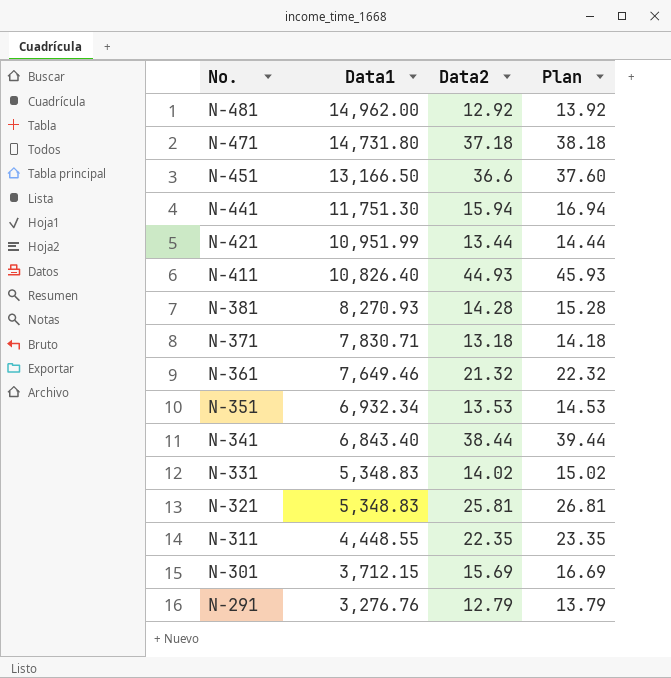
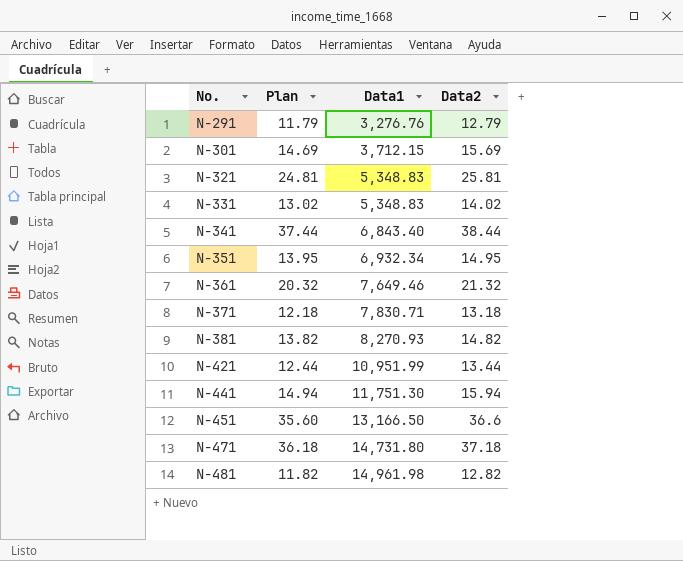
row order: No. descending -> No. ascending
column Plan | formula: [Data2] + 1 -> [Data2] - 1
column Plan | position: 4 -> 2
row N-411: 10,826.40 | 44.93 | 45.93 -> none
row N-311: 4,448.55 | 22.35 | 23.35 -> none
N-351 | Data2: 13.53 -> 14.95
N-381 | Data2: 14.28 -> 14.82
N-481 | Data1: 14,962.00 -> 14,961.98
N-481 | Data2: 12.92 -> 12.82

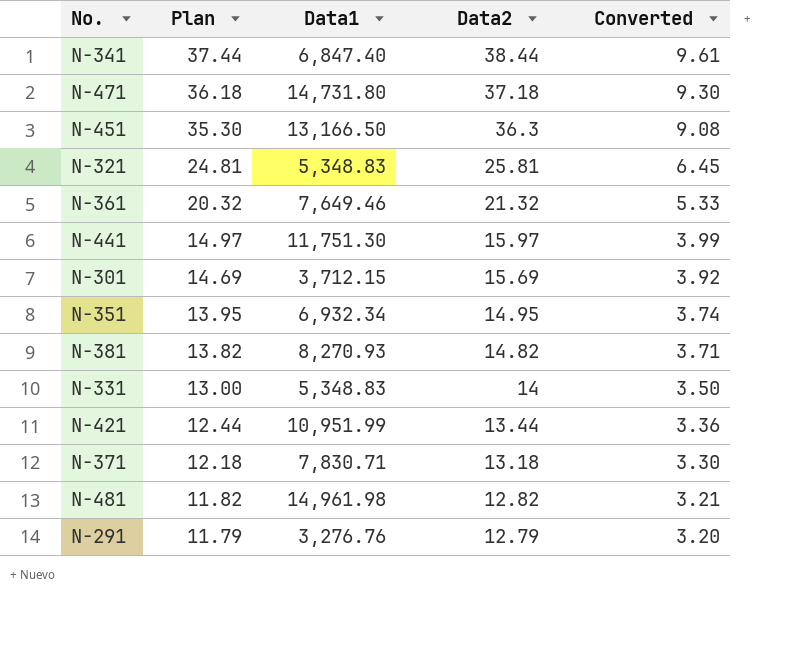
row order: No. ascending -> Plan descending
column Converted | formula: none -> [Data2] * 0.25
N-341 | Data1: 6,843.40 -> 6,847.40
N-451 | Plan: 35.60 -> 35.30
N-451 | Data2: 36.6 -> 36.3
N-441 | Plan: 14.94 -> 14.97
N-441 | Data2: 15.94 -> 15.97
N-331 | Plan: 13.02 -> 13.00
N-331 | Data2: 14.02 -> 14

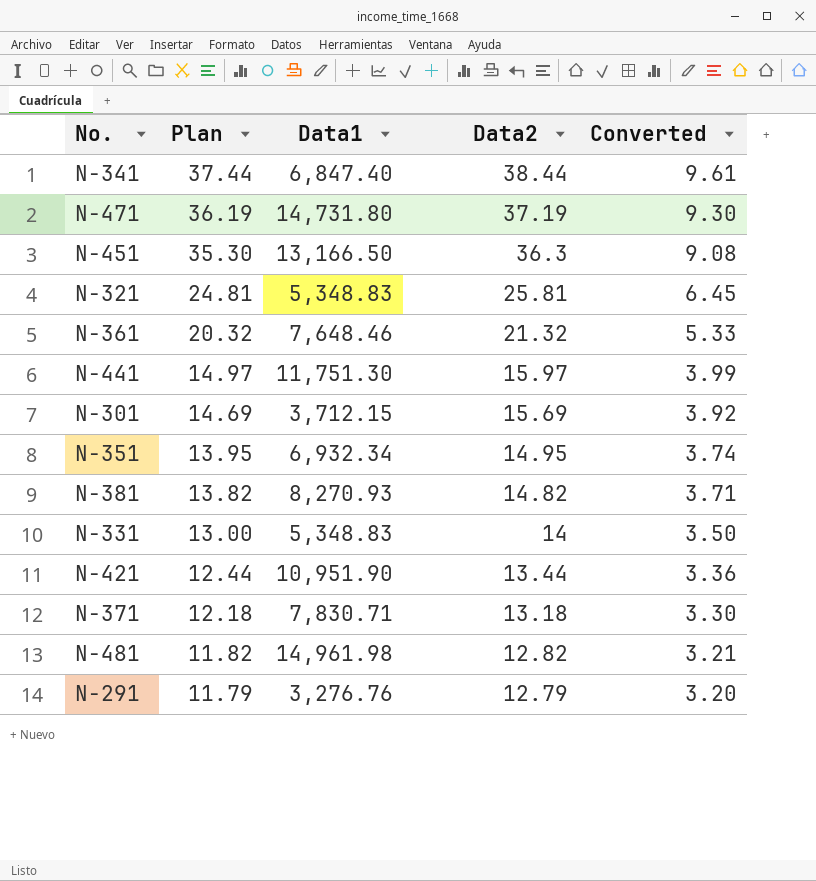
N-471 | Plan: 36.18 -> 36.19
N-471 | Data2: 37.18 -> 37.19
N-361 | Data1: 7,649.46 -> 7,648.46
N-421 | Data1: 10,951.99 -> 10,951.90

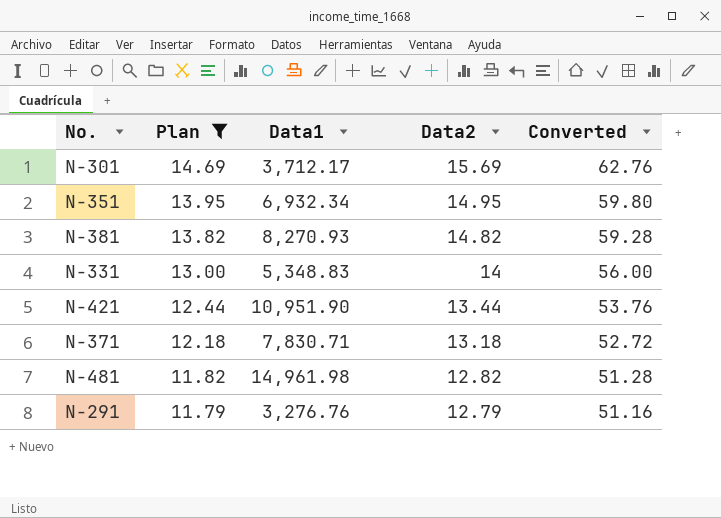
filter: none -> Plan <= 14.69
column Converted | formula: [Data2] * 0.25 -> [Data2] * 4
N-301 | Data1: 3,712.15 -> 3,712.17

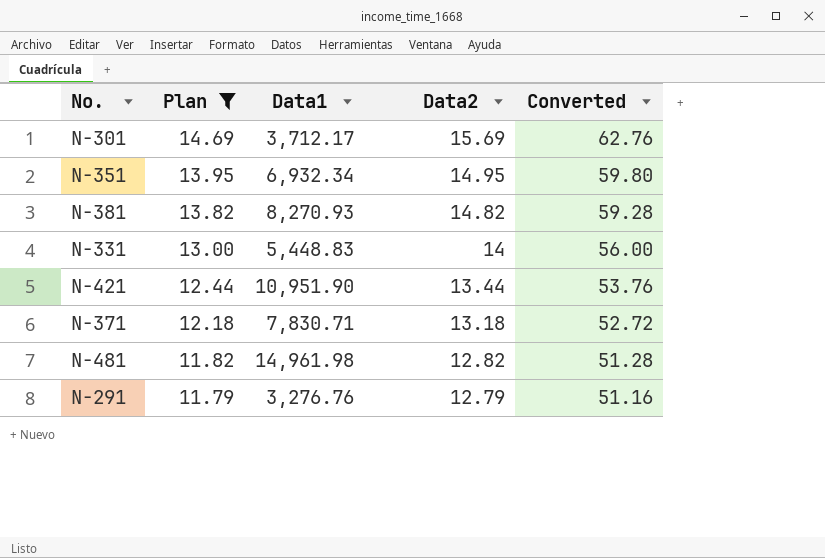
N-331 | Data1: 5,348.83 -> 5,448.83

